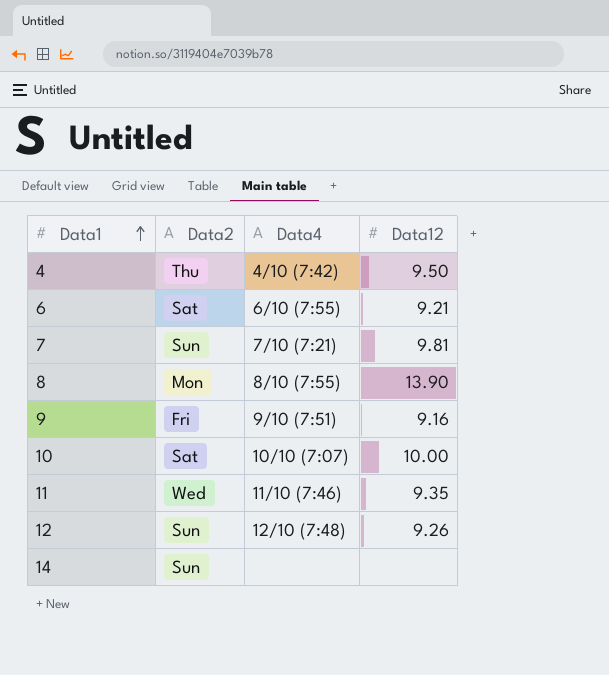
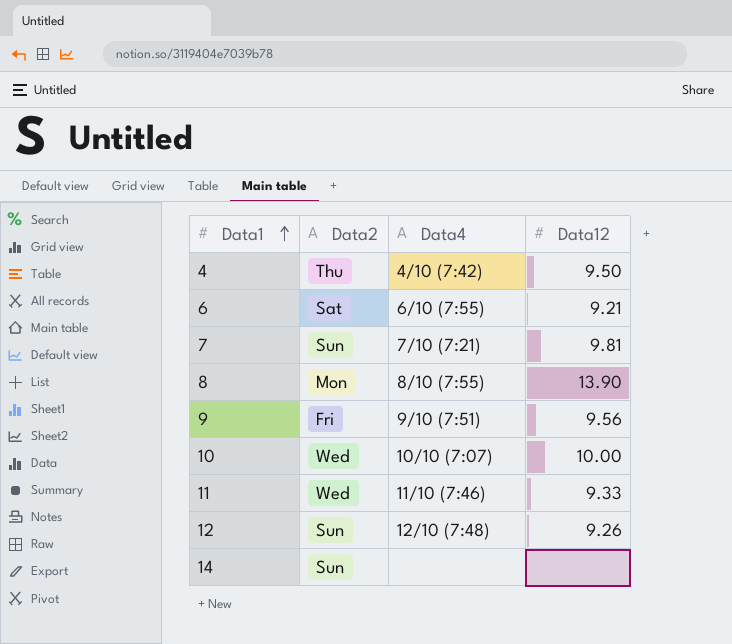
9 | Data12: 9.16 -> 9.56
10 | Data2: Sat -> Wed
11 | Data12: 9.35 -> 9.33

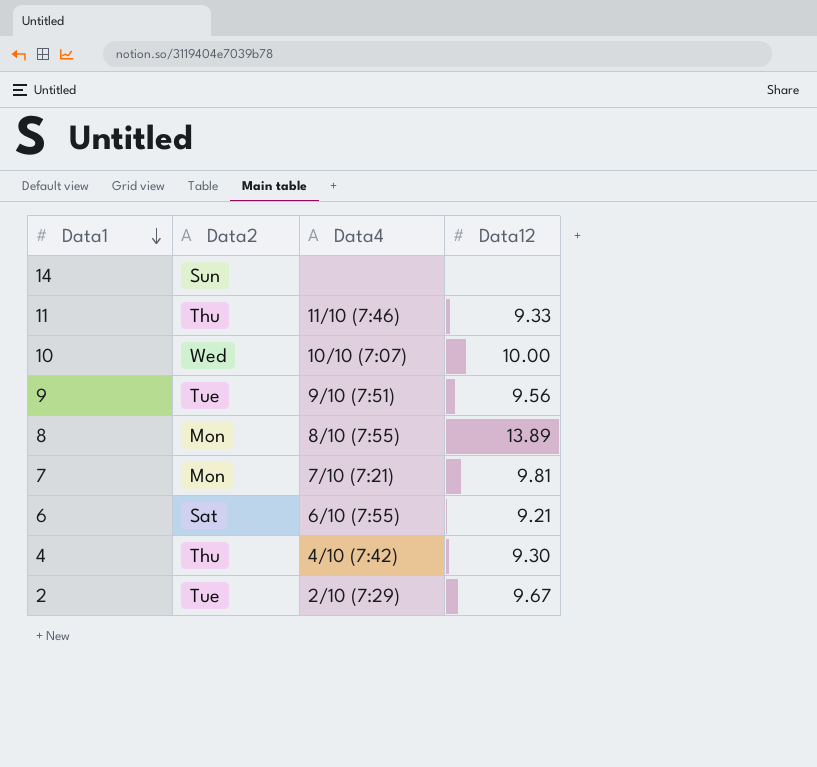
row order: Data1 ascending -> Data1 descending
row 12: Sun | 12/10 (7:48) | 9.26 -> none
11 | Data2: Wed -> Thu
9 | Data2: Fri -> Tue
8 | Data12: 13.90 -> 13.89
7 | Data2: Sun -> Mon
4 | Data12: 9.50 -> 9.30
row 2: none -> Tue | 2/10 (7:29) | 9.67

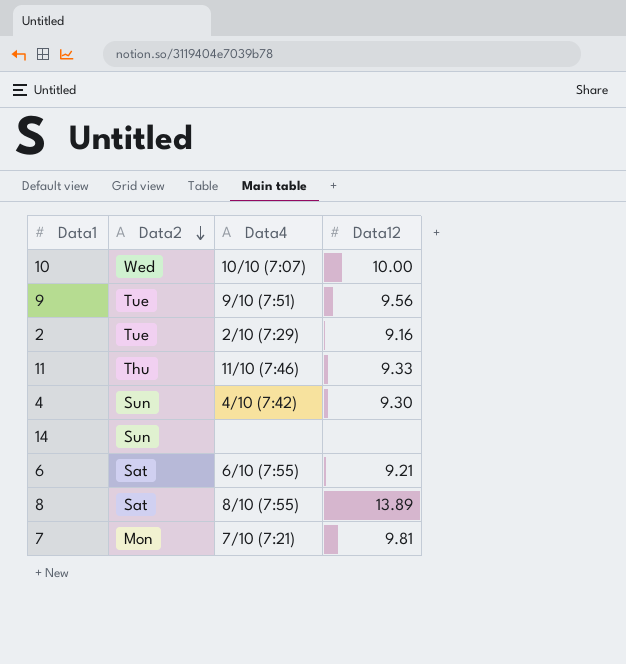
row order: Data1 descending -> Data2 descending
2 | Data12: 9.67 -> 9.16
4 | Data2: Thu -> Sun
8 | Data2: Mon -> Sat

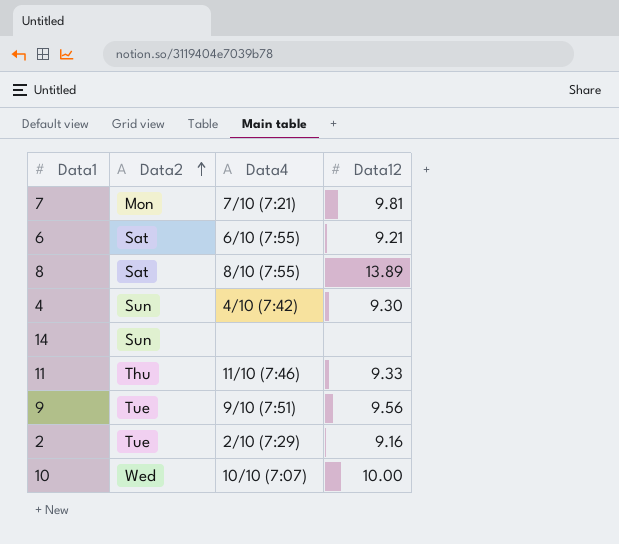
row order: Data2 descending -> Data2 ascending

